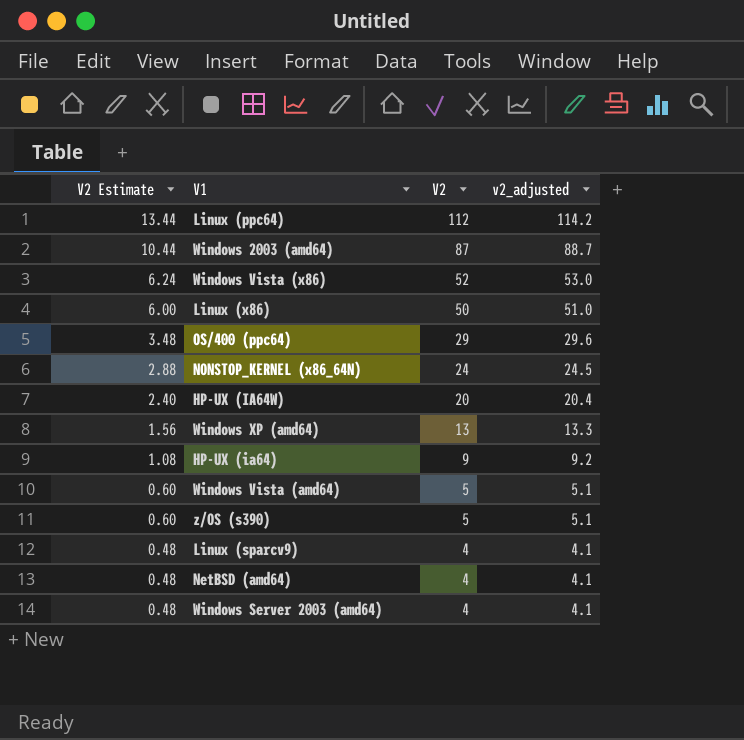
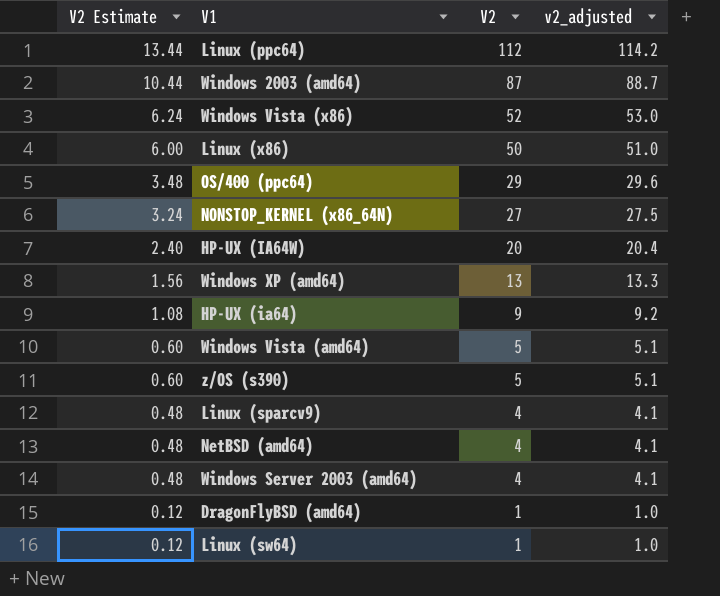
NONSTOP_KERNEL (x86_64N) | V2 Estimate: 2.88 -> 3.24
NONSTOP_KERNEL (x86_64N) | V2: 24 -> 27
NONSTOP_KERNEL (x86_64N) | v2_adjusted: 24.5 -> 27.5
row DragonFlyBSD (amd64): none -> 0.12 | 1 | 1.0
row Linux (sw64): none -> 0.12 | 1 | 1.0

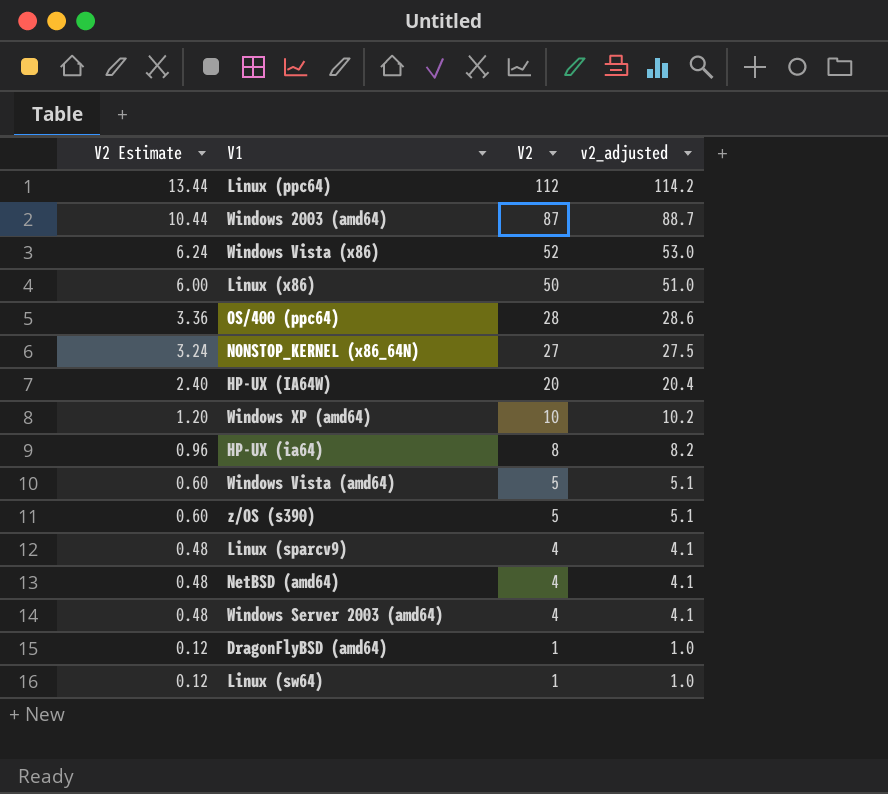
OS/400 (ppc64) | V2 Estimate: 3.48 -> 3.36
OS/400 (ppc64) | V2: 29 -> 28
OS/400 (ppc64) | v2_adjusted: 29.6 -> 28.6
Windows XP (amd64) | V2 Estimate: 1.56 -> 1.20
Windows XP (amd64) | V2: 13 -> 10
Windows XP (amd64) | v2_adjusted: 13.3 -> 10.2
HP-UX (ia64) | V2 Estimate: 1.08 -> 0.96
HP-UX (ia64) | V2: 9 -> 8
HP-UX (ia64) | v2_adjusted: 9.2 -> 8.2

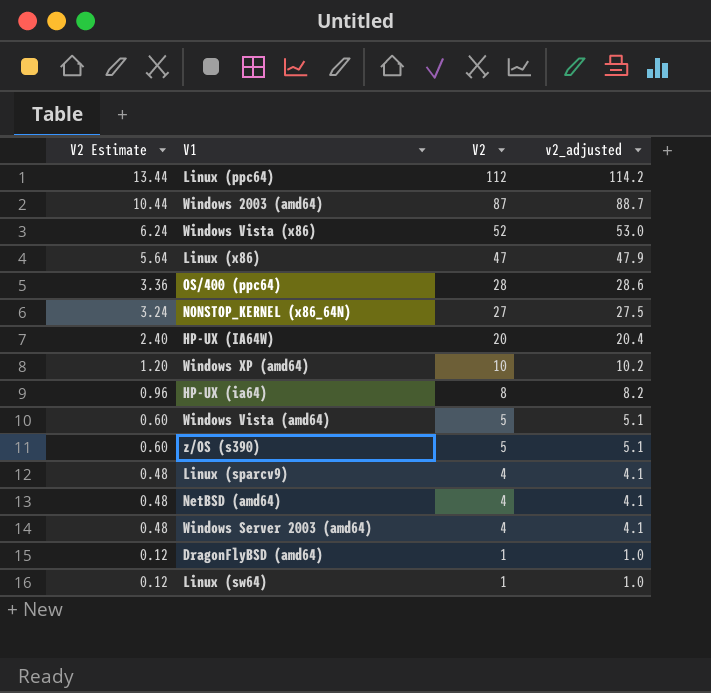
Linux (x86) | V2 Estimate: 6.00 -> 5.64
Linux (x86) | V2: 50 -> 47
Linux (x86) | v2_adjusted: 51.0 -> 47.9

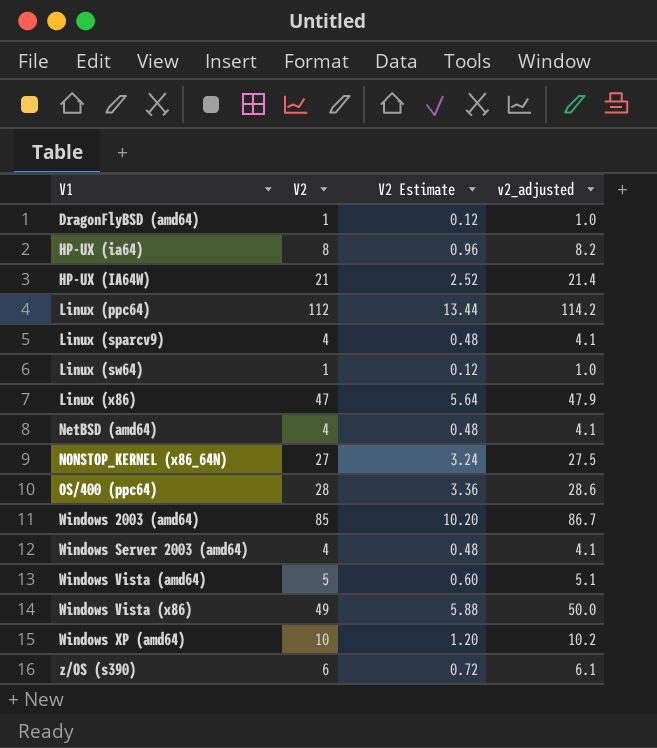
row order: V2 Estimate descending -> V1 ascending
column V2 Estimate | position: 1 -> 3
HP-UX (IA64W) | V2: 20 -> 21
HP-UX (IA64W) | V2 Estimate: 2.40 -> 2.52
HP-UX (IA64W) | v2_adjusted: 20.4 -> 21.4
Windows 2003 (amd64) | V2: 87 -> 85
Windows 2003 (amd64) | V2 Estimate: 10.44 -> 10.20
Windows 2003 (amd64) | v2_adjusted: 88.7 -> 86.7
Windows Vista (x86) | V2: 52 -> 49
Windows Vista (x86) | V2 Estimate: 6.24 -> 5.88
Windows Vista (x86) | v2_adjusted: 53.0 -> 50.0
z/OS (s390) | V2: 5 -> 6
z/OS (s390) | V2 Estimate: 0.60 -> 0.72
z/OS (s390) | v2_adjusted: 5.1 -> 6.1

